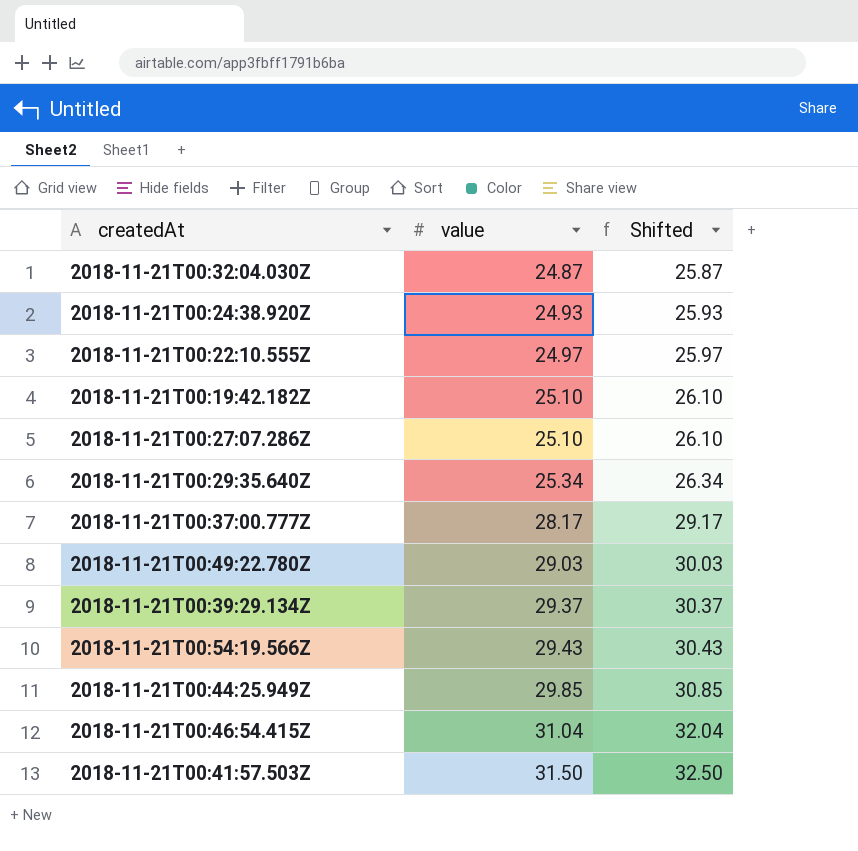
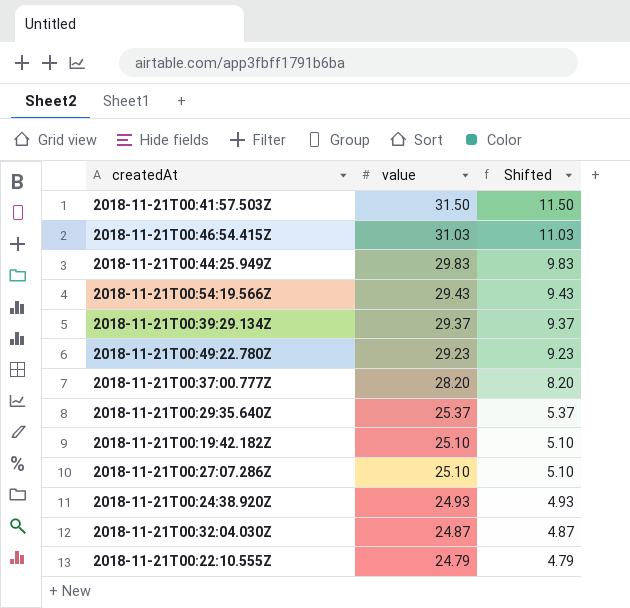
row order: value ascending -> value descending
column Shifted | formula: [value] + 1 -> [value] - 20
2018-11-21T00:46:54.415Z | value: 31.04 -> 31.03
2018-11-21T00:44:25.949Z | value: 29.85 -> 29.83
2018-11-21T00:49:22.780Z | value: 29.03 -> 29.23
2018-11-21T00:37:00.777Z | value: 28.17 -> 28.20
2018-11-21T00:29:35.640Z | value: 25.34 -> 25.37
2018-11-21T00:22:10.555Z | value: 24.97 -> 24.79

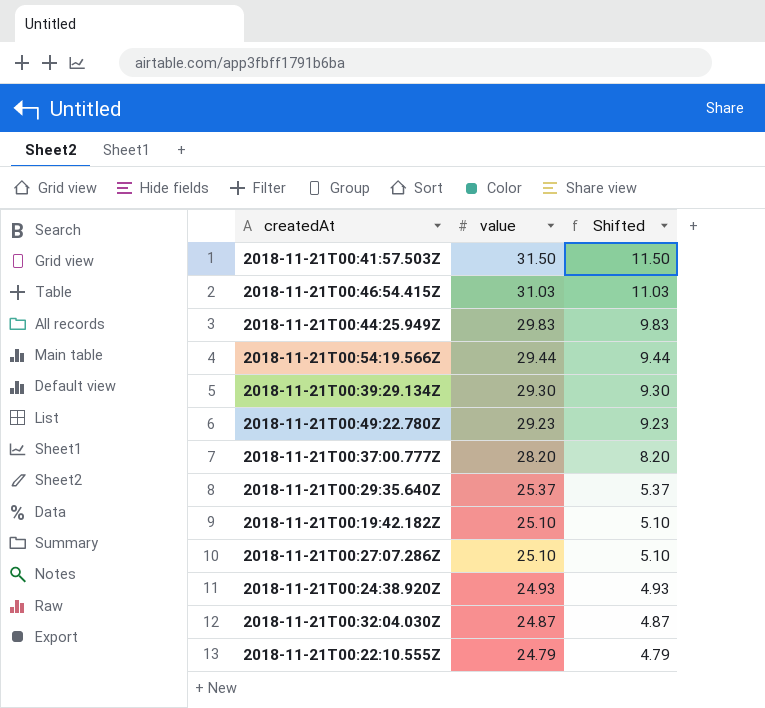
2018-11-21T00:54:19.566Z | value: 29.43 -> 29.44
2018-11-21T00:54:19.566Z | Shifted: 9.43 -> 9.44
2018-11-21T00:39:29.134Z | value: 29.37 -> 29.30
2018-11-21T00:39:29.134Z | Shifted: 9.37 -> 9.30

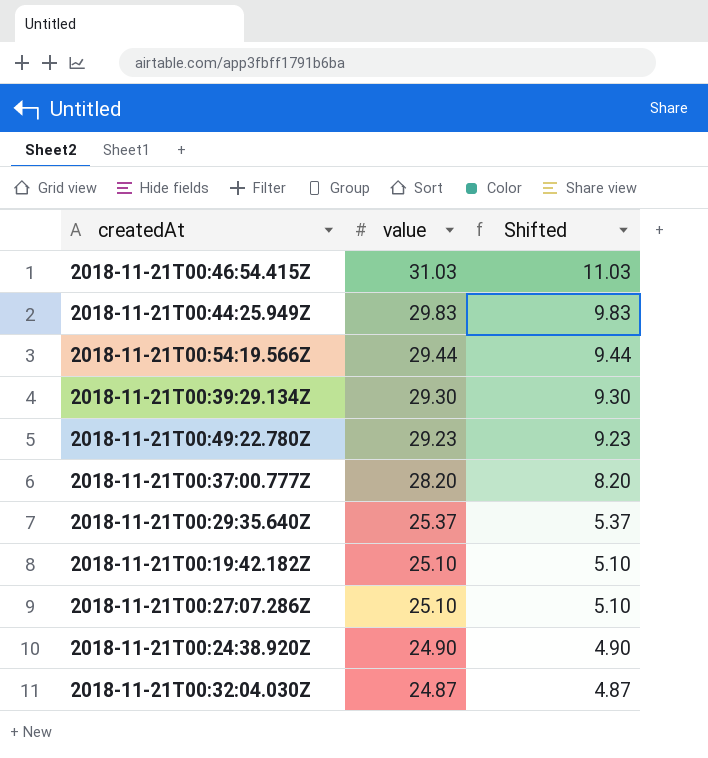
row 2018-11-21T00:41:57.503Z: 31.50 | 11.50 -> none
row 2018-11-21T00:22:10.555Z: 24.79 | 4.79 -> none
2018-11-21T00:24:38.920Z | value: 24.93 -> 24.90
2018-11-21T00:24:38.920Z | Shifted: 4.93 -> 4.90

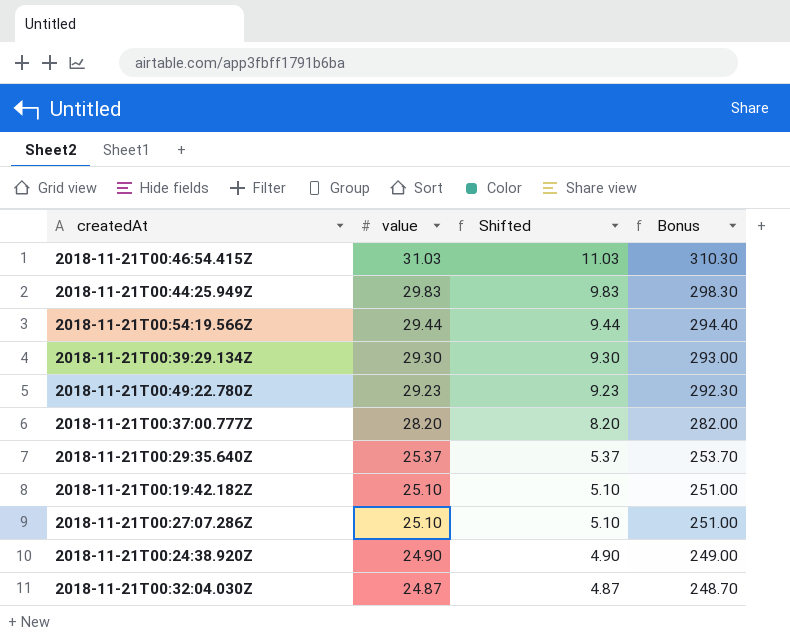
column Bonus | formula: none -> [value] * 10

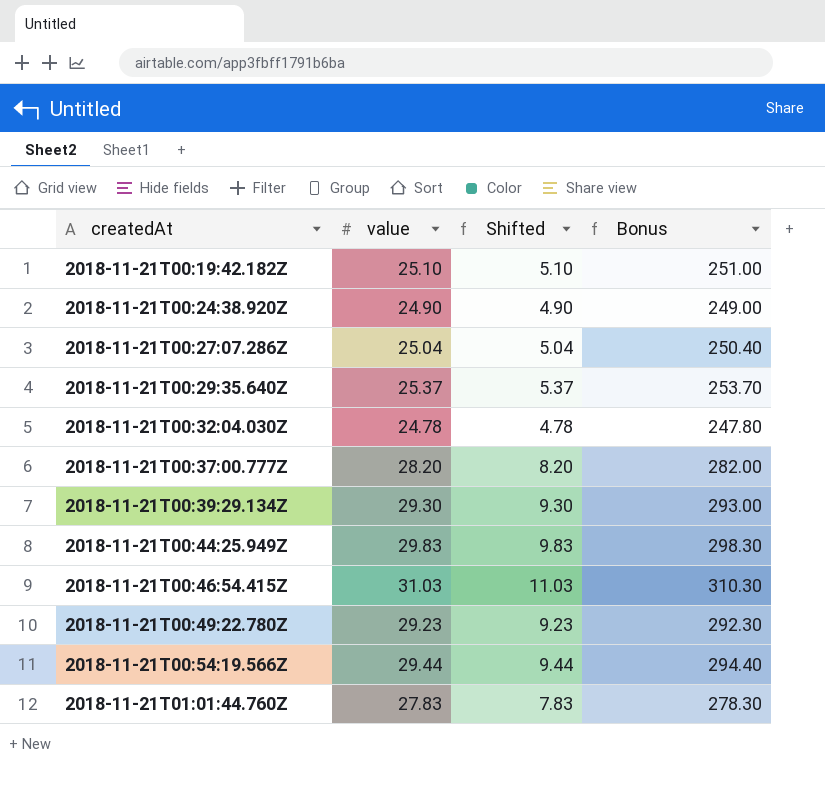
row order: value descending -> createdAt ascending
2018-11-21T00:27:07.286Z | value: 25.10 -> 25.04
2018-11-21T00:27:07.286Z | Shifted: 5.10 -> 5.04
2018-11-21T00:27:07.286Z | Bonus: 251.00 -> 250.40
2018-11-21T00:32:04.030Z | value: 24.87 -> 24.78
2018-11-21T00:32:04.030Z | Shifted: 4.87 -> 4.78
2018-11-21T00:32:04.030Z | Bonus: 248.70 -> 247.80
row 2018-11-21T01:01:44.760Z: none -> 27.83 | 7.83 | 278.30

